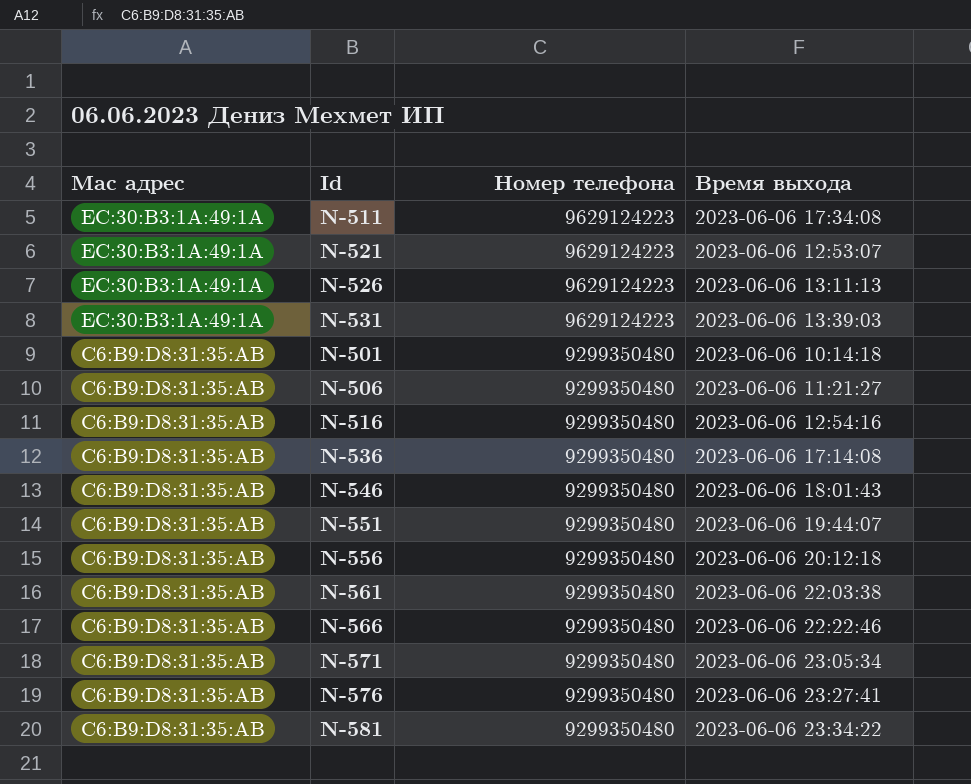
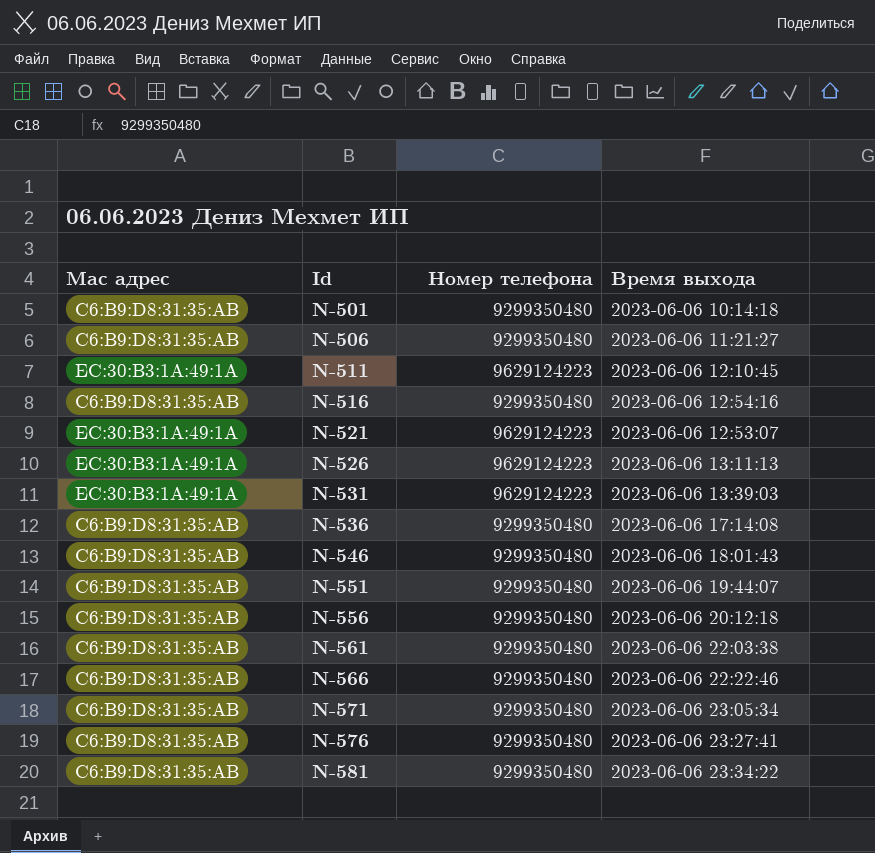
row order: Mac адрес descending -> Id ascending
N-511 | Время выхода: 2023-06-06 17:34:08 -> 2023-06-06 12:10:45

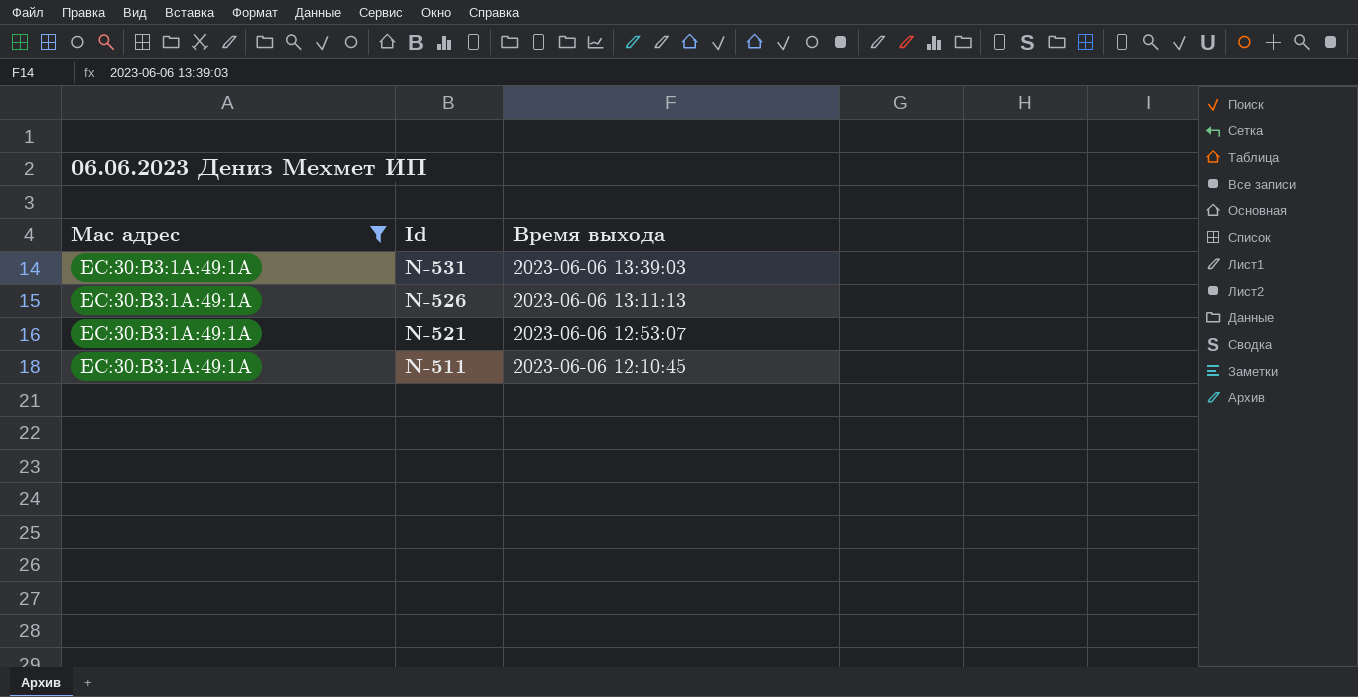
filter: none -> Mac адрес = EC:30:B3:1A:49:1A
row order: Id ascending -> Id descending
column Номер телефона | position: 3 -> none

